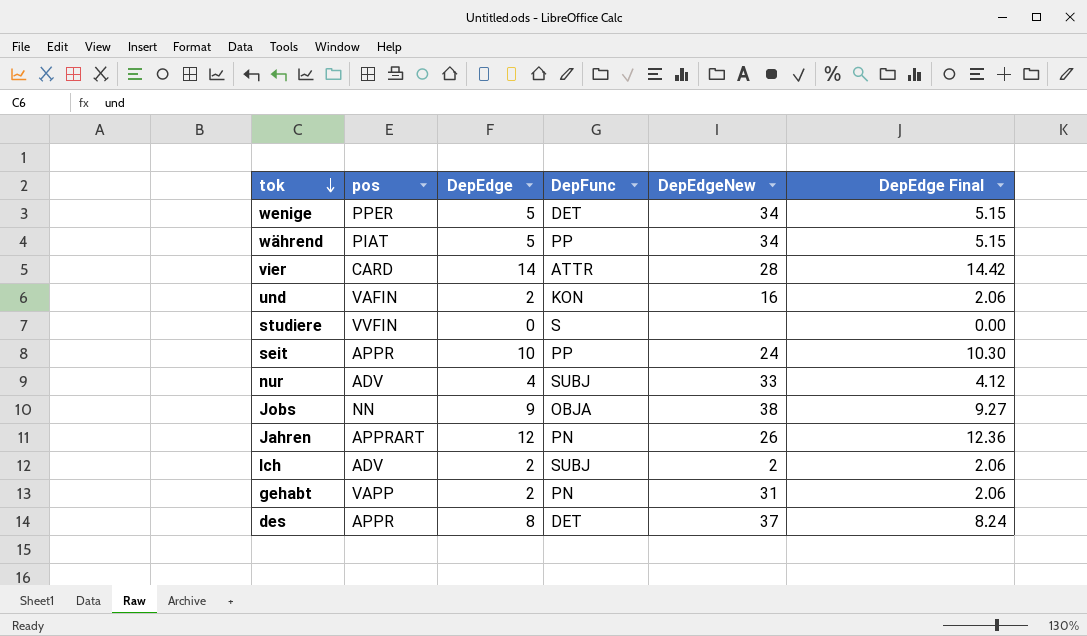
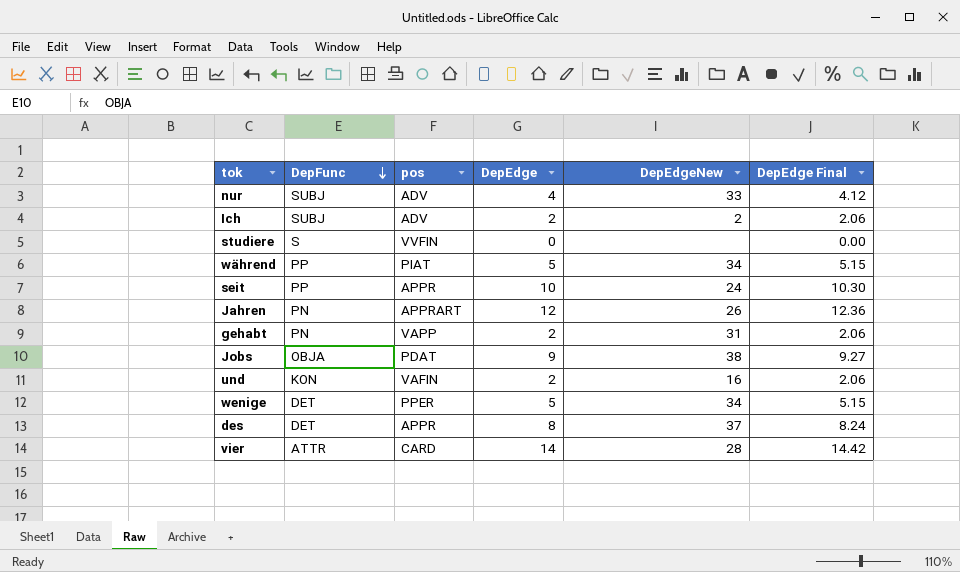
row order: tok descending -> DepFunc descending
column DepFunc | position: 4 -> 2
Jobs | pos: NN -> PDAT

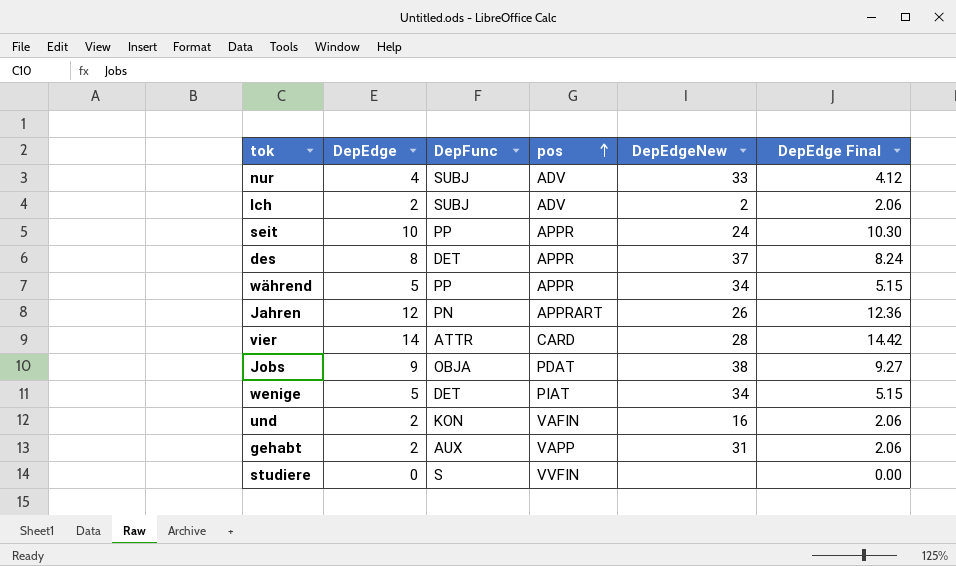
row order: DepFunc descending -> pos ascending
column DepEdge | position: 4 -> 2
während | pos: PIAT -> APPR
wenige | pos: PPER -> PIAT
gehabt | DepFunc: PN -> AUX

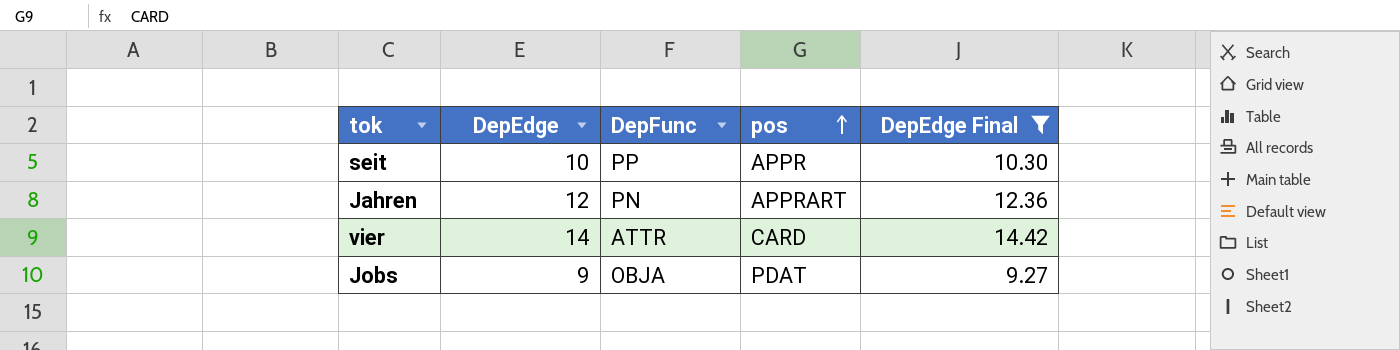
filter: none -> DepEdge Final >= 9.27
column DepEdgeNew | position: 5 -> none

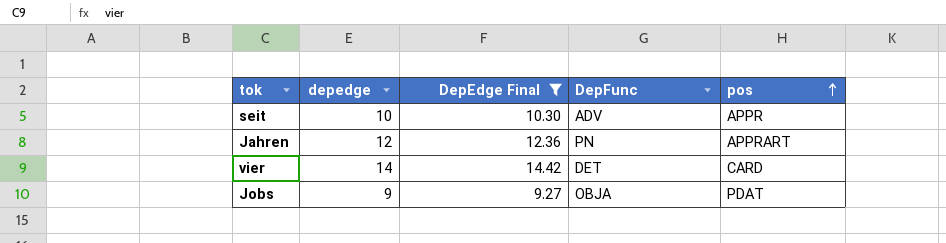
column name: DepEdge -> depedge
column DepEdge Final | position: 5 -> 3
seit | DepFunc: PP -> ADV
vier | DepFunc: ATTR -> DET

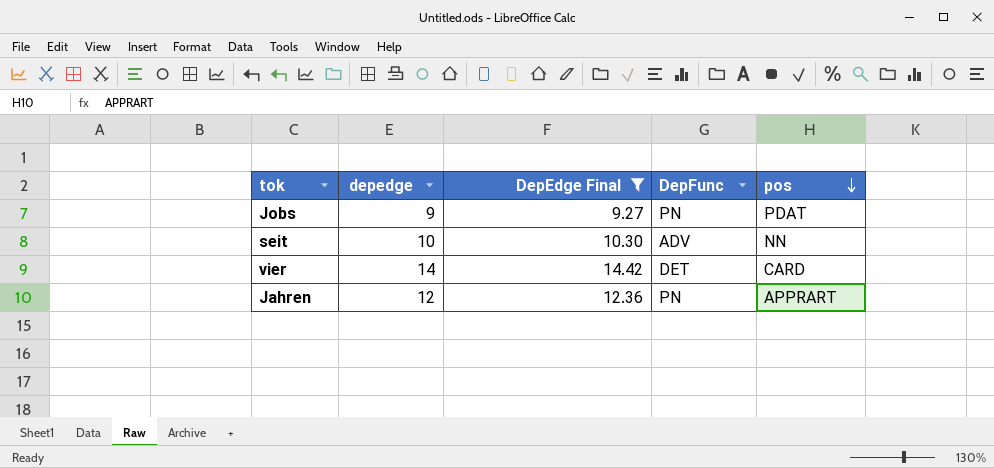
row order: pos ascending -> pos descending
Jobs | DepFunc: OBJA -> PN
seit | pos: APPR -> NN

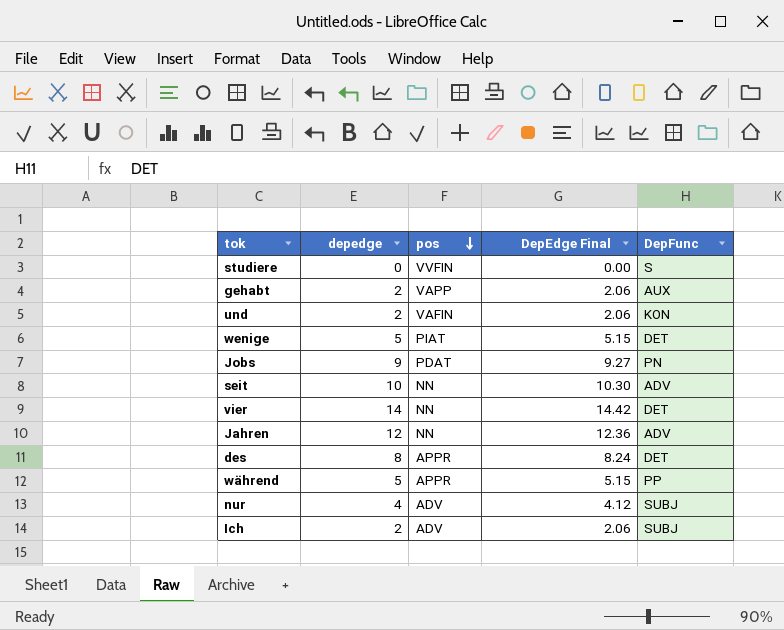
filter: DepEdge Final >= 9.27 -> none
column pos | position: 5 -> 3
vier | pos: CARD -> NN
Jahren | pos: APPRART -> NN
Jahren | DepFunc: PN -> ADV

